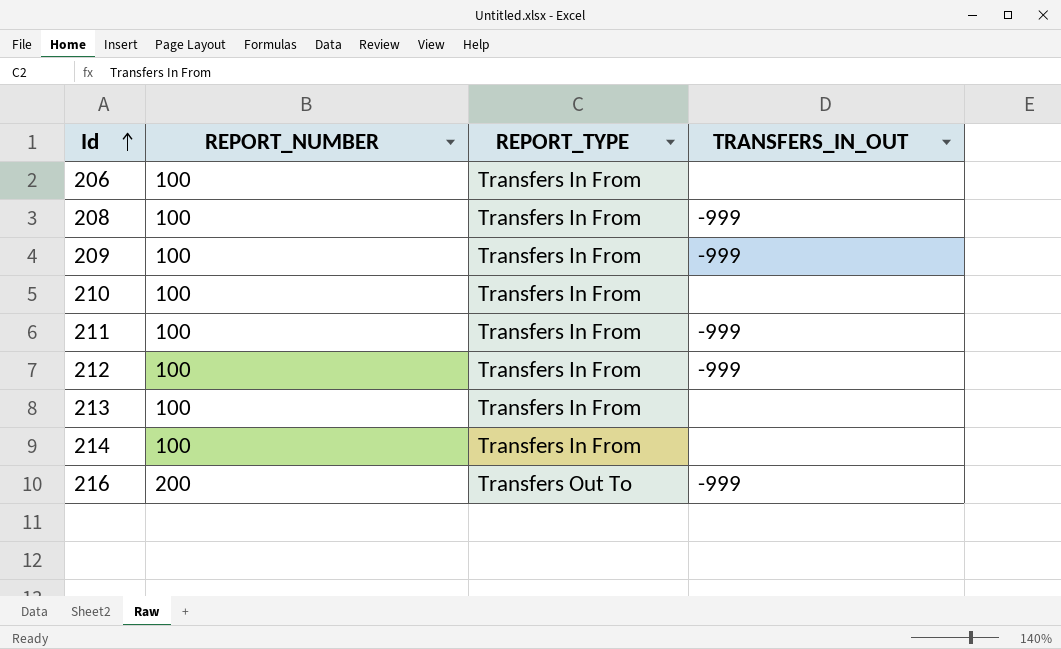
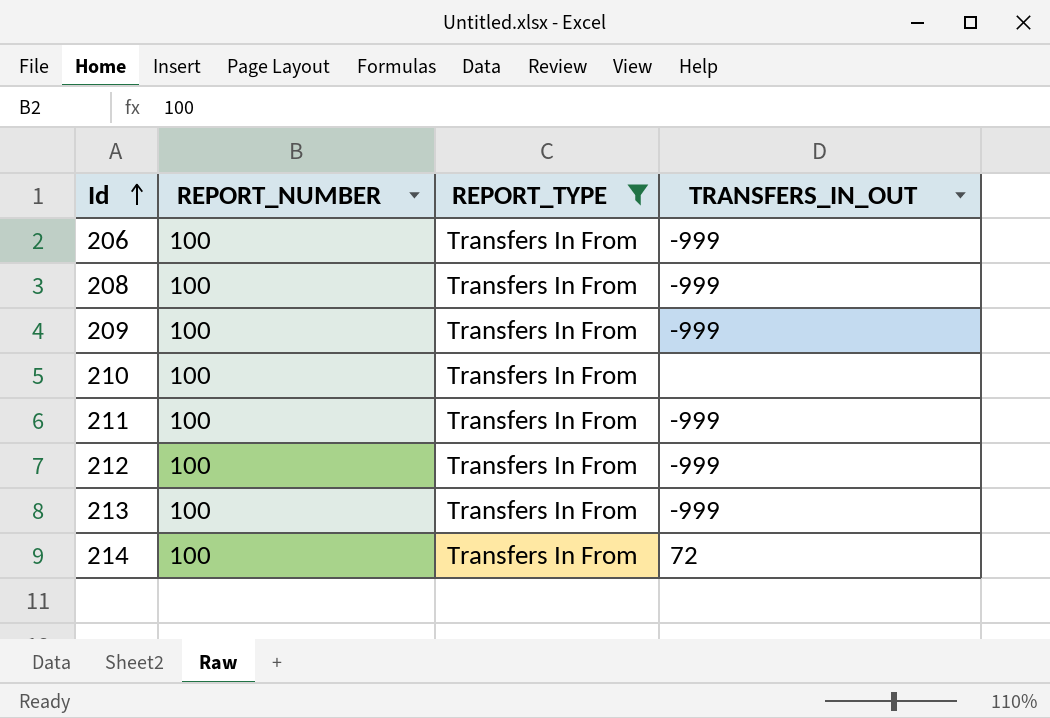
filter: none -> REPORT_TYPE = Transfers In From
206 | TRANSFERS_IN_OUT: none -> -999
213 | TRANSFERS_IN_OUT: none -> -999
214 | TRANSFERS_IN_OUT: none -> 72

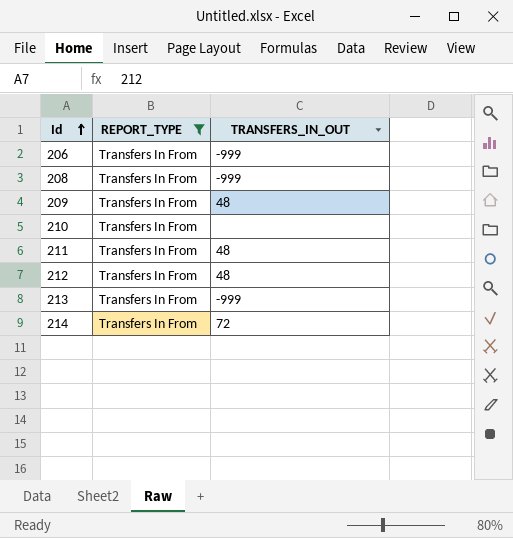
column REPORT_NUMBER | position: 2 -> none
209 | TRANSFERS_IN_OUT: -999 -> 48
211 | TRANSFERS_IN_OUT: -999 -> 48
212 | TRANSFERS_IN_OUT: -999 -> 48

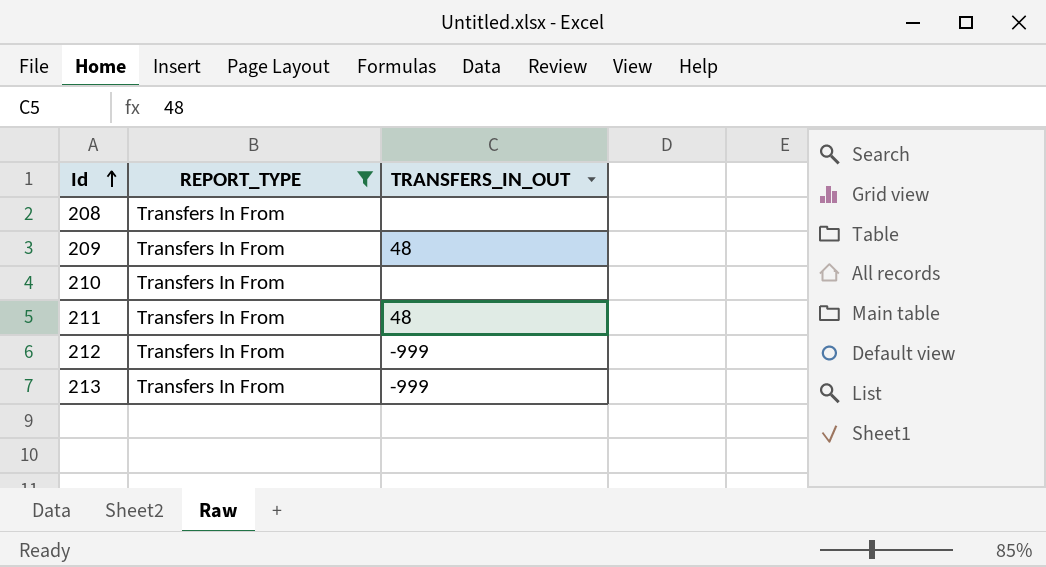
row 206: Transfers In From | -999 -> none
row 214: Transfers In From | 72 -> none
208 | TRANSFERS_IN_OUT: -999 -> none
212 | TRANSFERS_IN_OUT: 48 -> -999

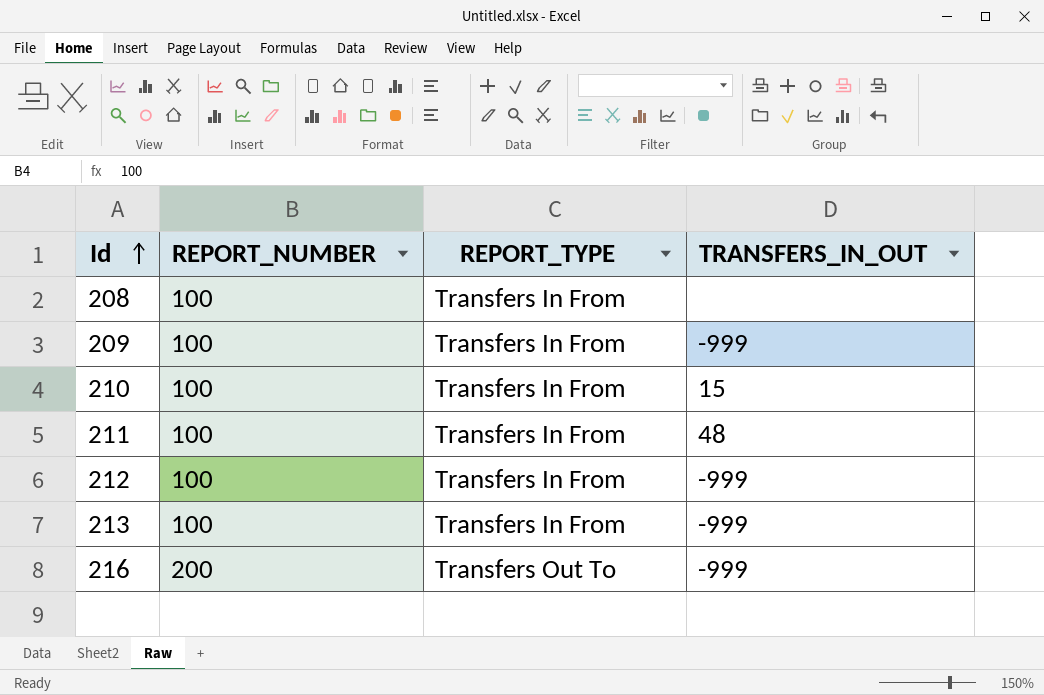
filter: REPORT_TYPE = Transfers In From -> none
column REPORT_NUMBER | position: none -> 2
209 | TRANSFERS_IN_OUT: 48 -> -999
210 | TRANSFERS_IN_OUT: none -> 15

